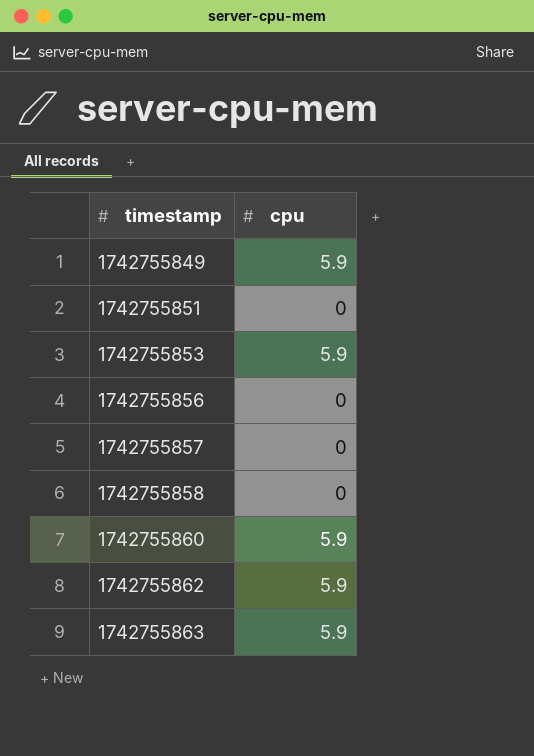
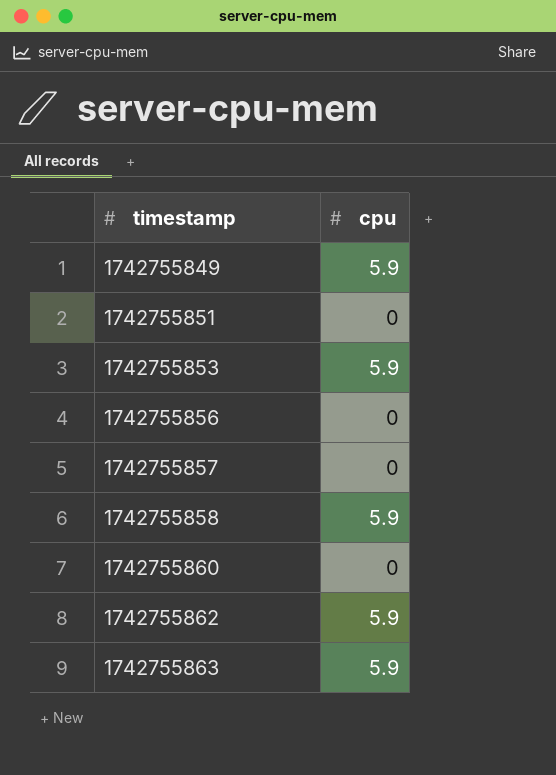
1742755858 | cpu: 0 -> 5.9
1742755860 | cpu: 5.9 -> 0

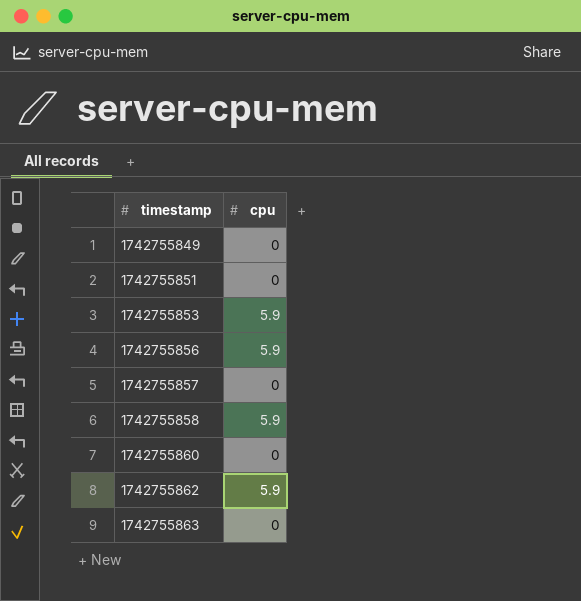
1742755849 | cpu: 5.9 -> 0
1742755856 | cpu: 0 -> 5.9
1742755863 | cpu: 5.9 -> 0

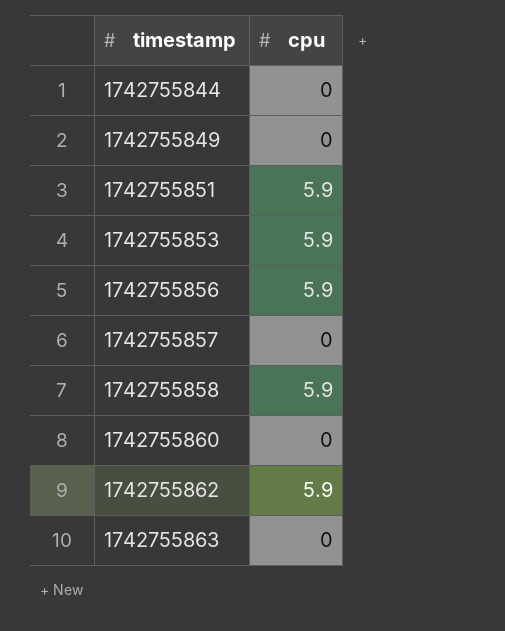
row 1742755844: none -> 0
1742755851 | cpu: 0 -> 5.9

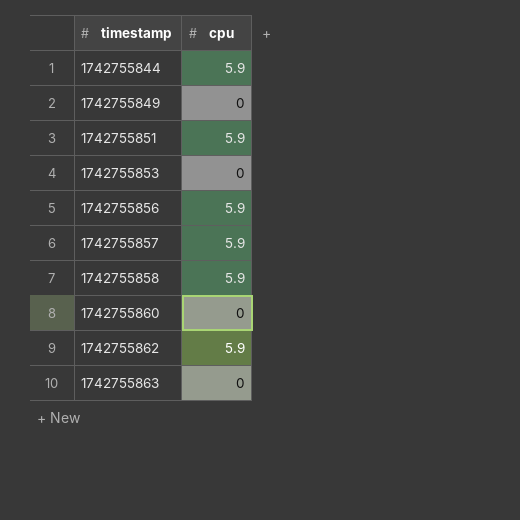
1742755844 | cpu: 0 -> 5.9
1742755853 | cpu: 5.9 -> 0
1742755857 | cpu: 0 -> 5.9

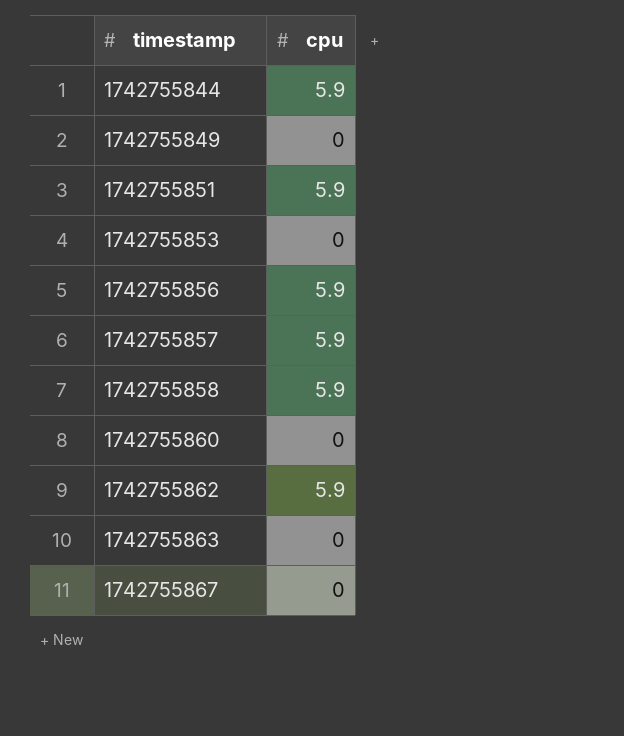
row 1742755867: none -> 0

